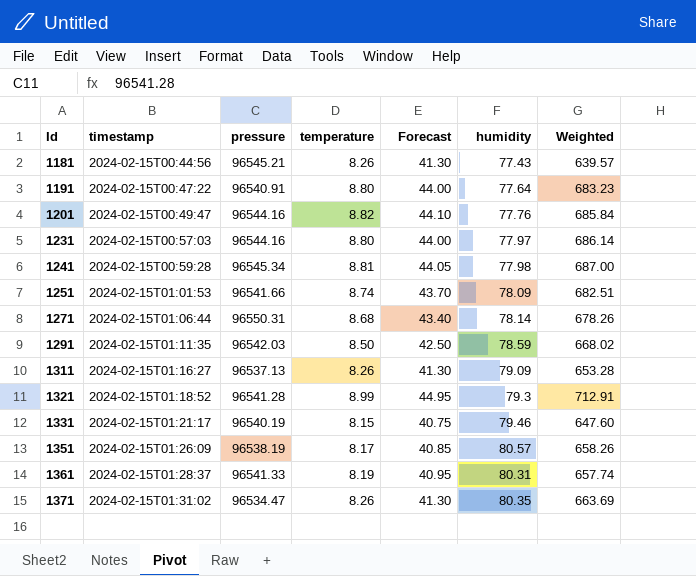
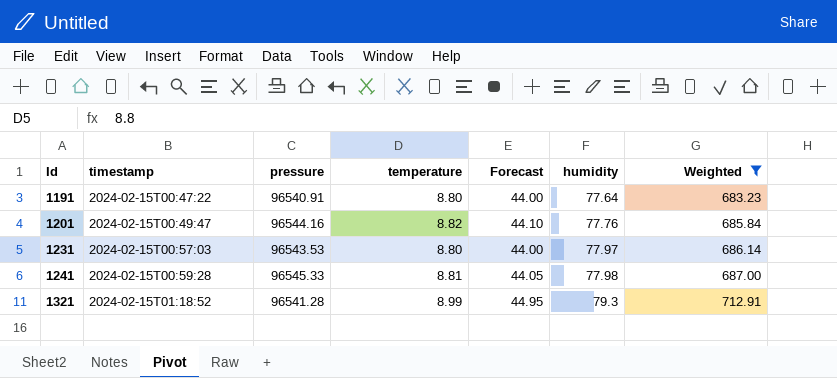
filter: none -> Weighted >= 683.23
1231 | pressure: 96544.16 -> 96543.53
1241 | pressure: 96545.34 -> 96545.33

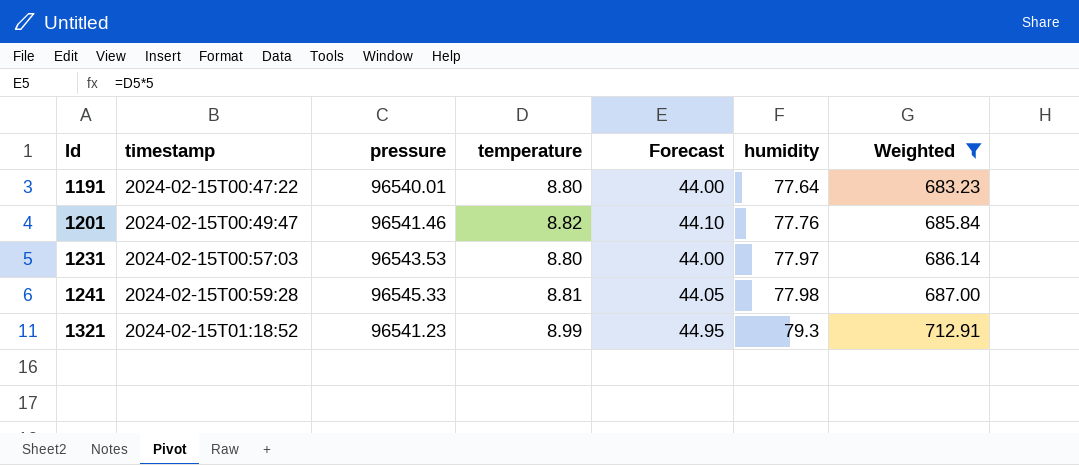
1191 | pressure: 96540.91 -> 96540.01
1201 | pressure: 96544.16 -> 96541.46
1321 | pressure: 96541.28 -> 96541.23

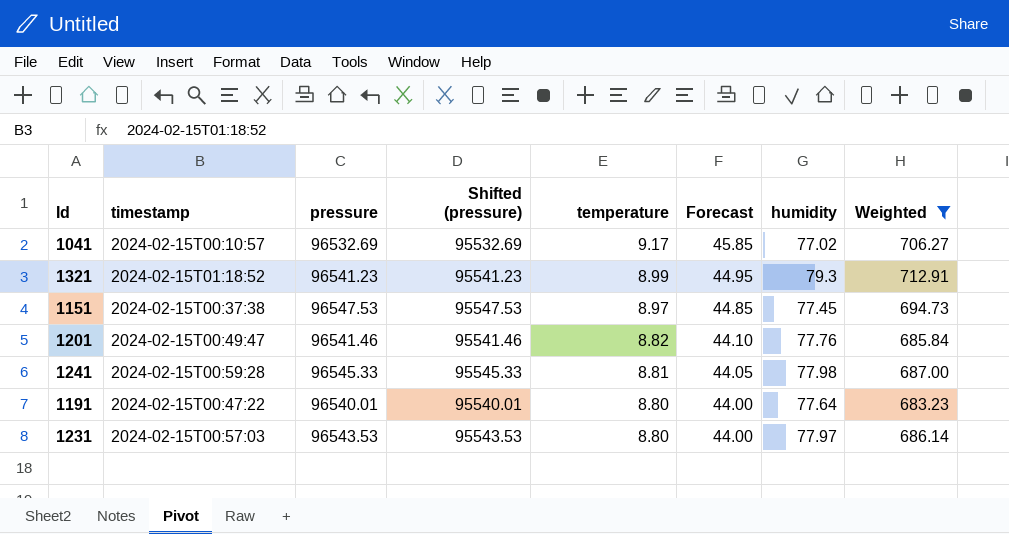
row order: Id ascending -> temperature descending
column Shifted (pressure) | formula: none -> [pressure] - 1000
row 1041: none -> 2024-02-15T00:10:57 | 96532.69 | 95532.69 | 9.17 | 45.85 | 77.02 | 706.27
row 1151: none -> 2024-02-15T00:37:38 | 96547.53 | 95547.53 | 8.97 | 44.85 | 77.45 | 694.73

